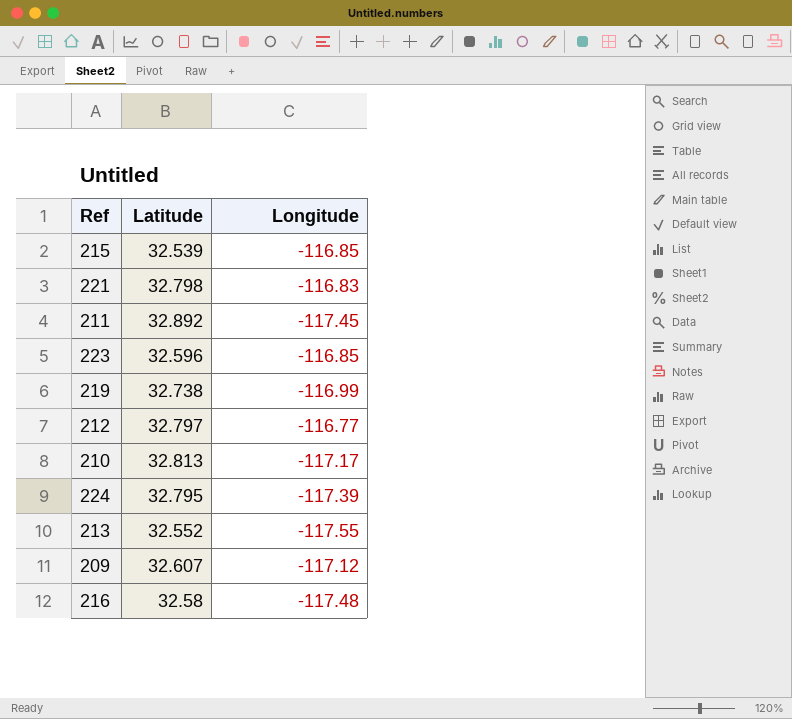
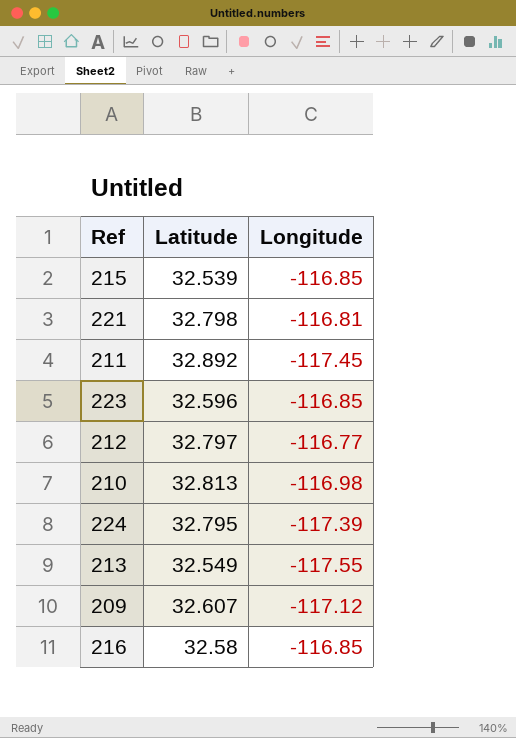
row 219: 32.738 | -116.99 -> none
221 | Longitude: -116.83 -> -116.81
210 | Longitude: -117.17 -> -116.98
213 | Latitude: 32.552 -> 32.549
216 | Longitude: -117.48 -> -116.85

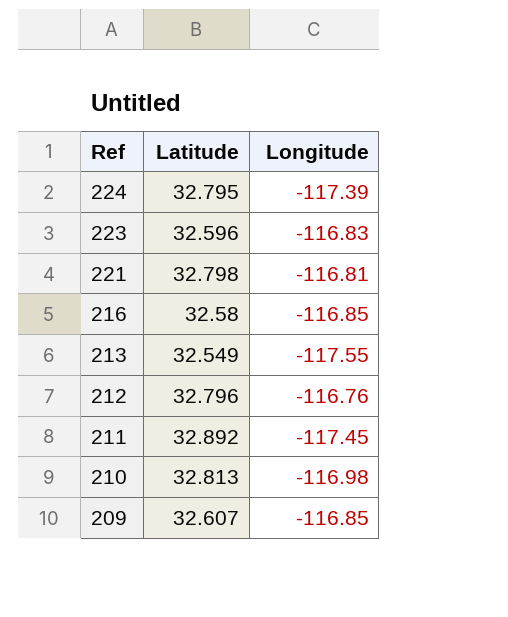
row order: none -> Ref descending
row 215: 32.539 | -116.85 -> none
223 | Longitude: -116.85 -> -116.83
212 | Latitude: 32.797 -> 32.796
212 | Longitude: -116.77 -> -116.76
209 | Longitude: -117.12 -> -116.85

